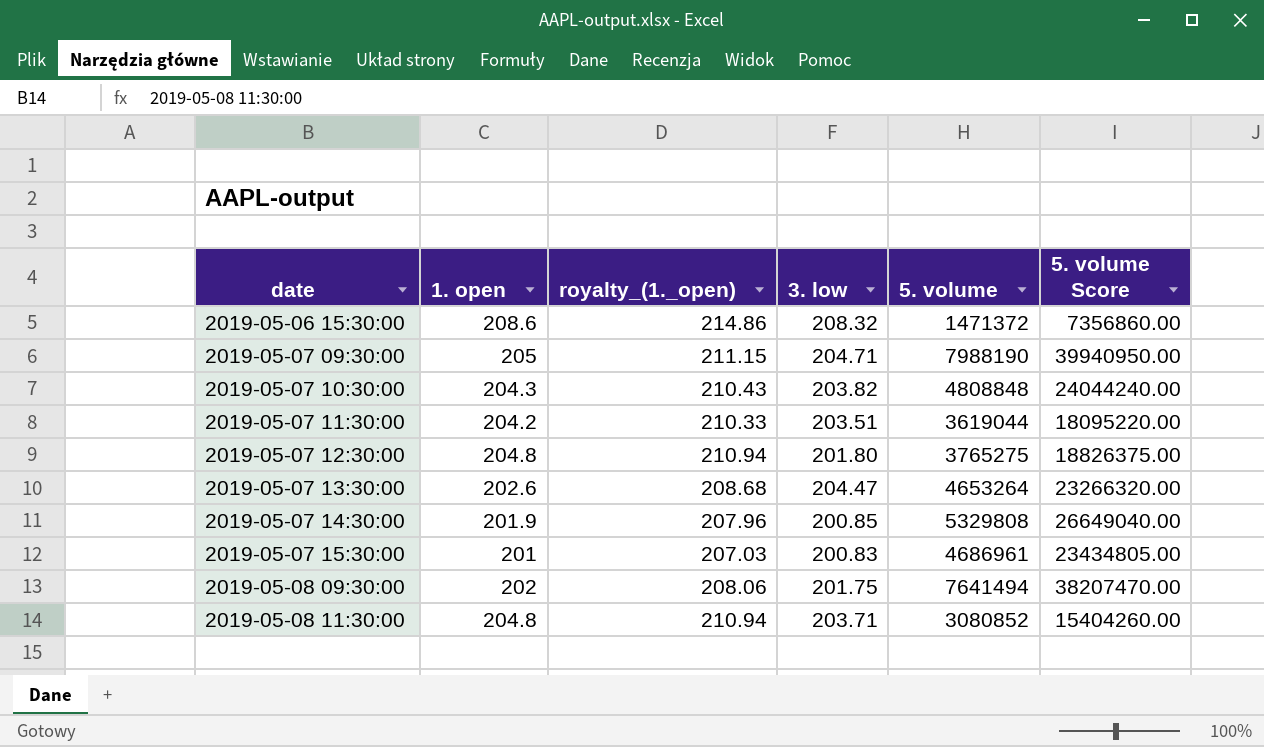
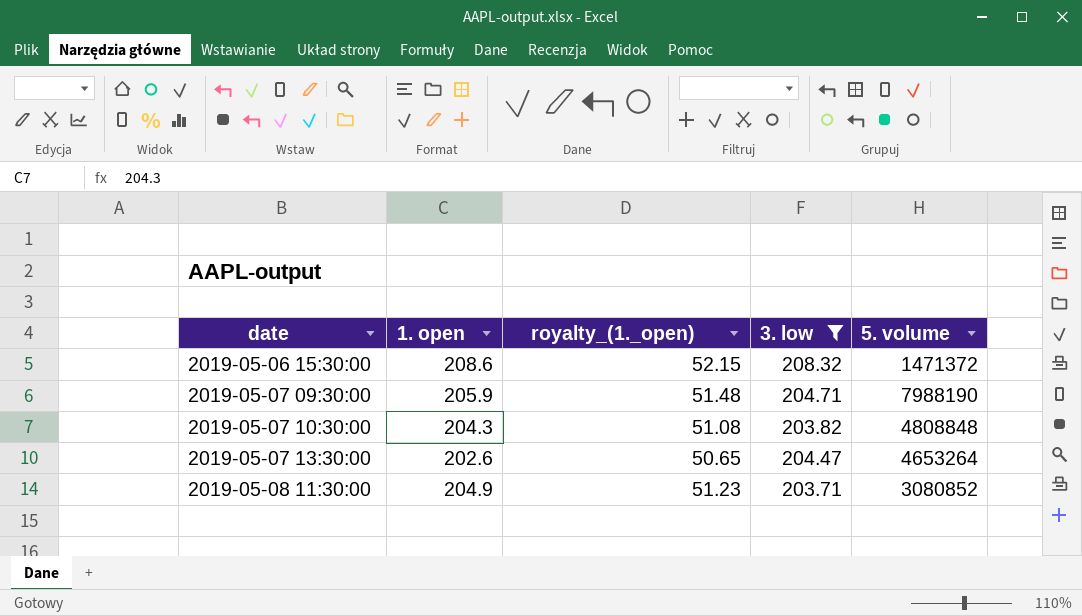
filter: none -> 3. low >= 203.71
column 5. volume Score | formula: [5. volume] * 5 -> none
column royalty_(1._open) | formula: [1. open] * 1.03 -> [1. open] * 0.25
2019-05-07 09:30:00 | 1. open: 205 -> 205.9
2019-05-08 11:30:00 | 1. open: 204.8 -> 204.9

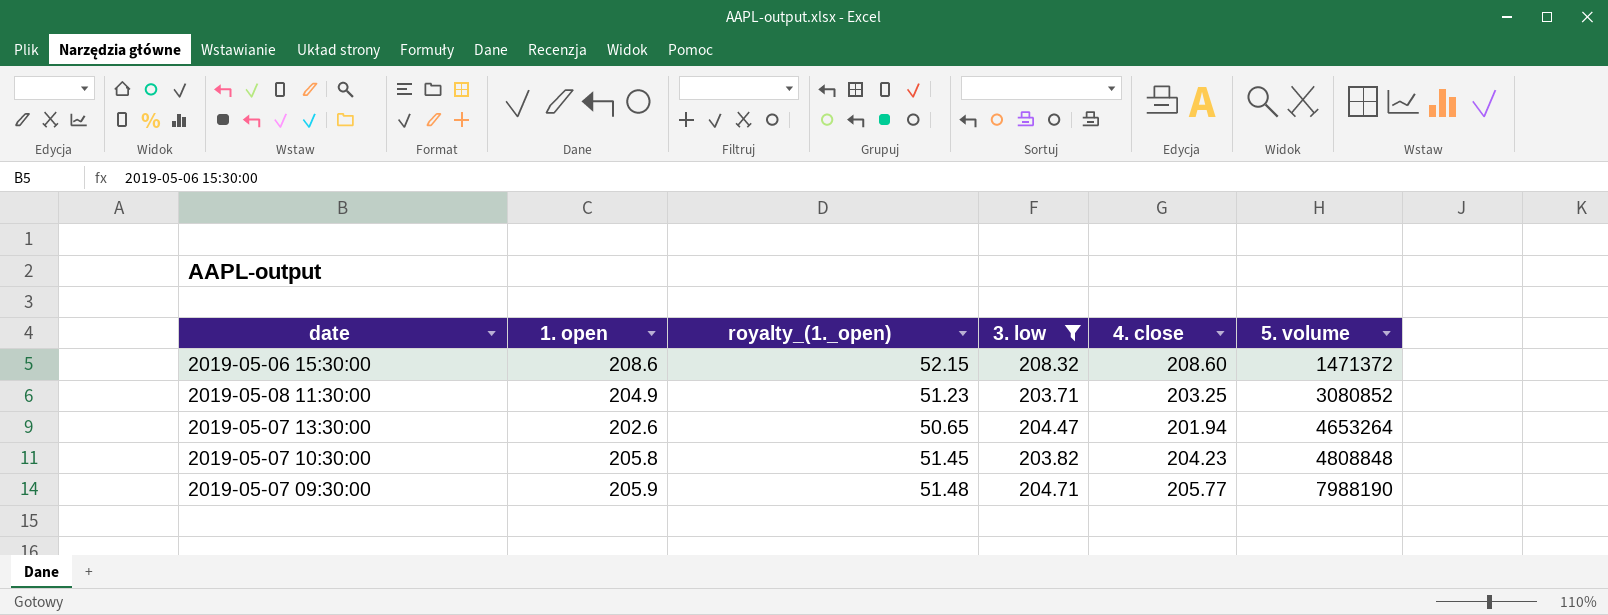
row order: date ascending -> 5. volume ascending
column 4. close | position: none -> 5
2019-05-07 10:30:00 | 1. open: 204.3 -> 205.8
2019-05-07 10:30:00 | royalty_(1._open): 51.08 -> 51.45

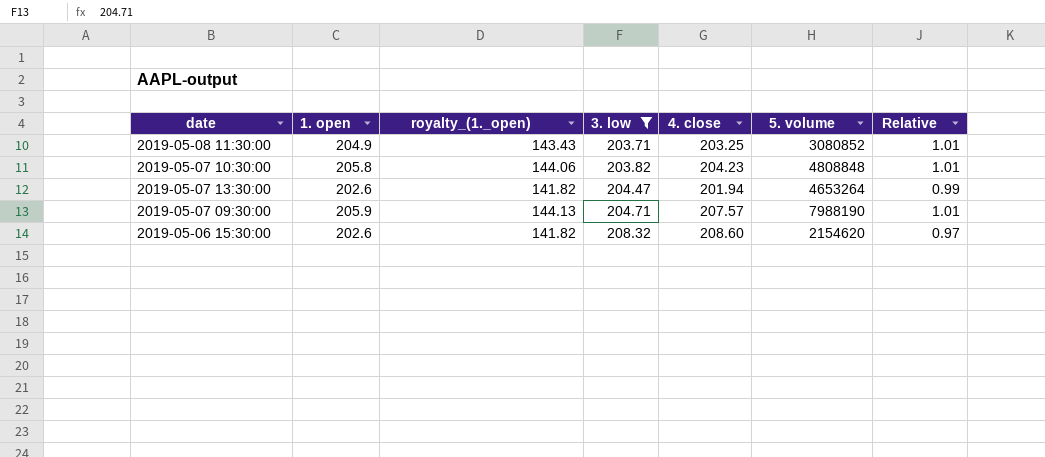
row order: 5. volume ascending -> 3. low ascending
column royalty_(1._open) | formula: [1. open] * 0.25 -> [1. open] * 0.7
column Relative | formula: none -> [1. open] / [3. low]
2019-05-07 09:30:00 | 4. close: 205.77 -> 207.57
2019-05-06 15:30:00 | 1. open: 208.6 -> 202.6
2019-05-06 15:30:00 | 5. volume: 1471372 -> 2154620

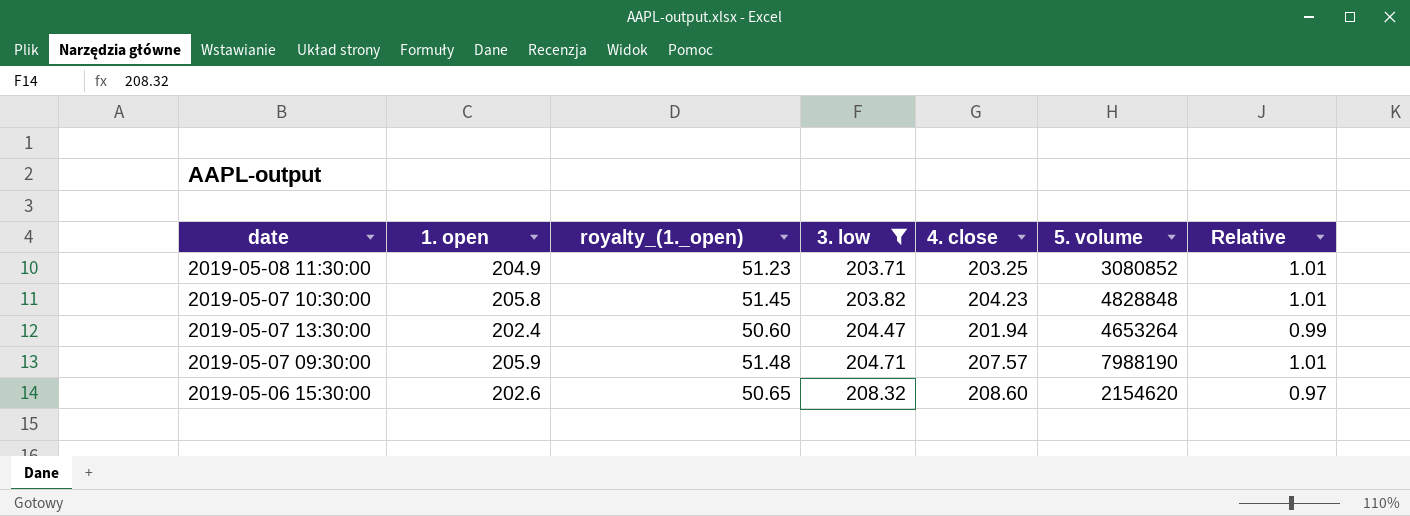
column royalty_(1._open) | formula: [1. open] * 0.7 -> [1. open] * 0.25
2019-05-07 10:30:00 | 5. volume: 4808848 -> 4828848
2019-05-07 13:30:00 | 1. open: 202.6 -> 202.4

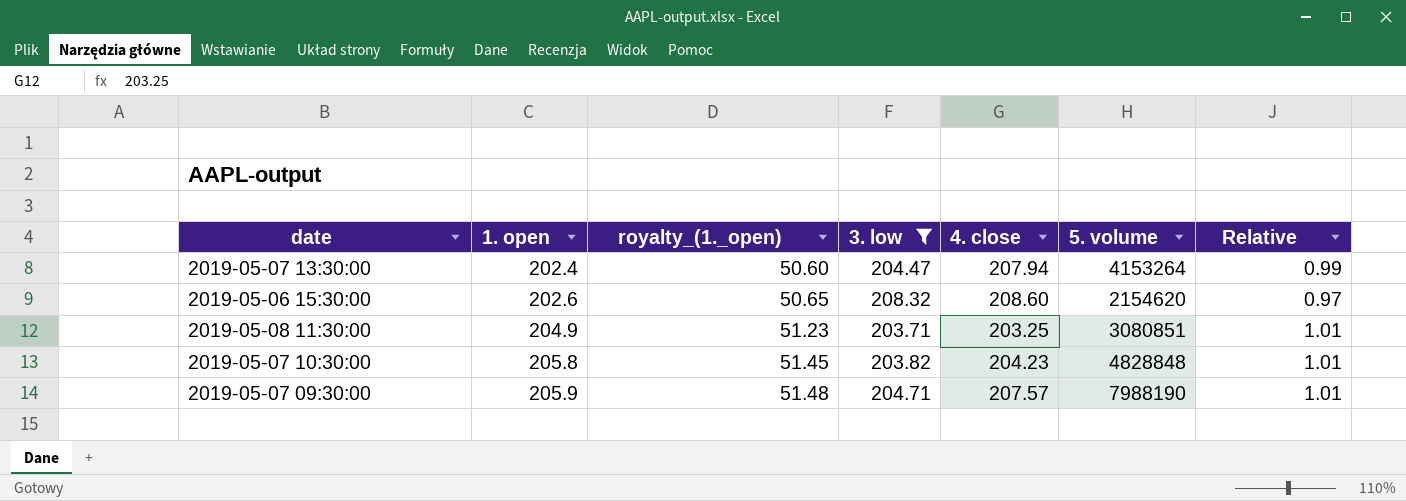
row order: 3. low ascending -> 1. open ascending
2019-05-07 13:30:00 | 4. close: 201.94 -> 207.94
2019-05-07 13:30:00 | 5. volume: 4653264 -> 4153264
2019-05-08 11:30:00 | 5. volume: 3080852 -> 3080851

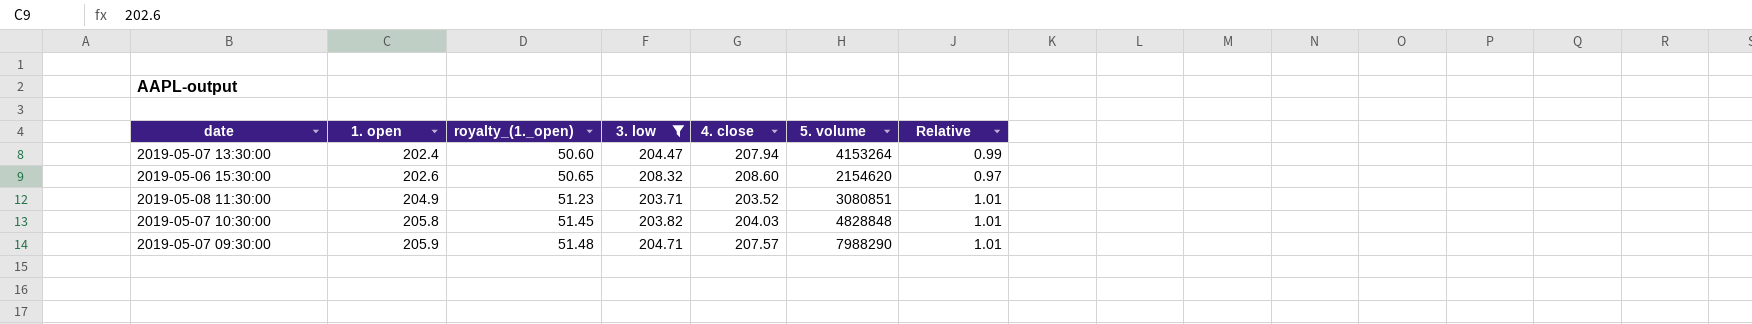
2019-05-08 11:30:00 | 4. close: 203.25 -> 203.52
2019-05-07 10:30:00 | 4. close: 204.23 -> 204.03
2019-05-07 09:30:00 | 5. volume: 7988190 -> 7988290

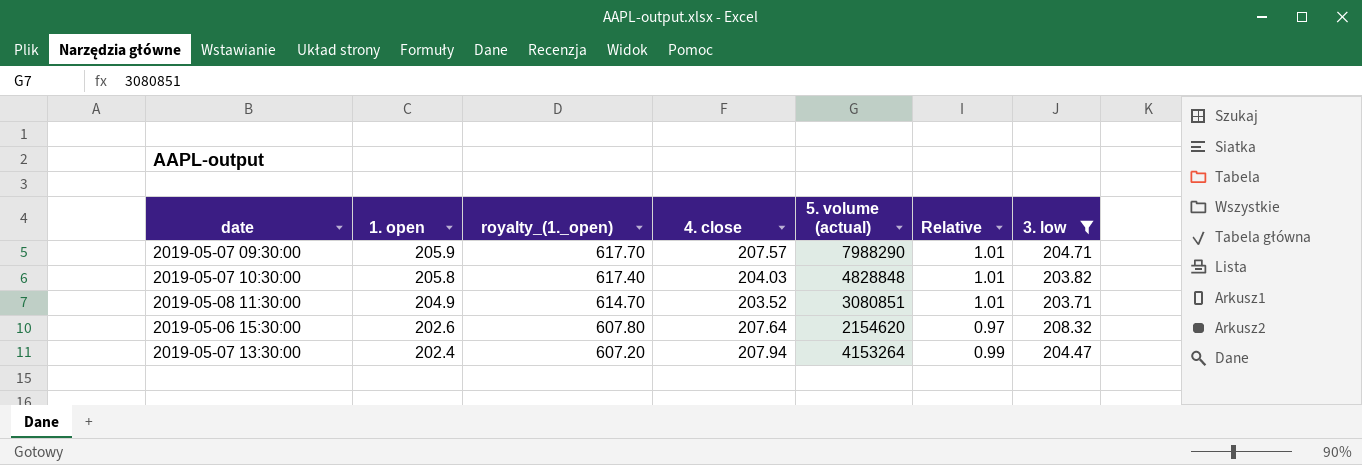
row order: 1. open ascending -> 1. open descending
column royalty_(1._open) | formula: [1. open] * 0.25 -> [1. open] * 3
column name: 5. volume -> 5. volume (actual)
column 3. low | position: 4 -> 7
2019-05-06 15:30:00 | 4. close: 208.60 -> 207.64

